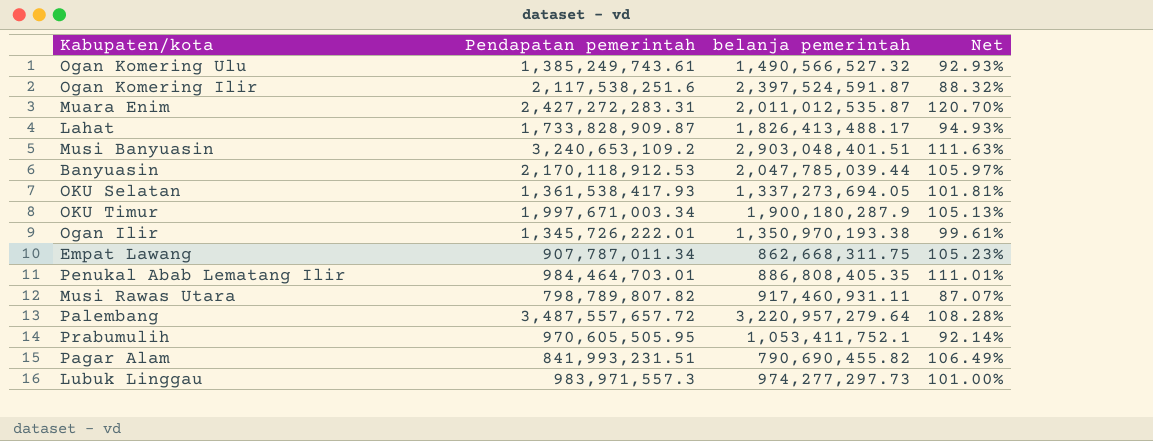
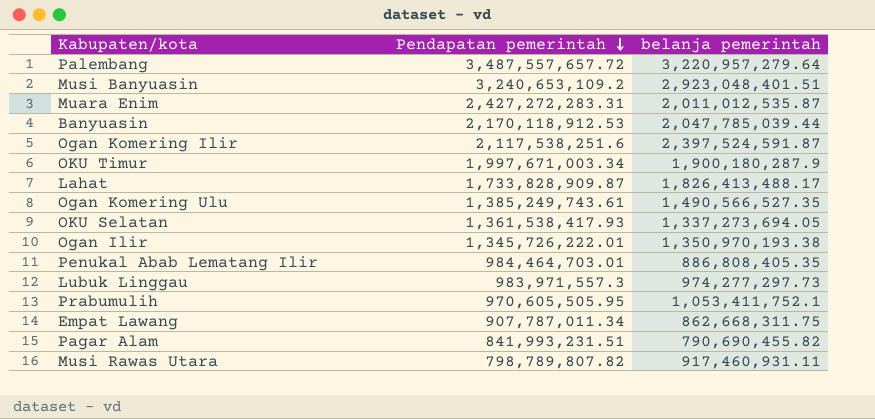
row order: none -> Pendapatan pemerintah descending
column Net | formula: [Pendapatan pemerintah] / [belanja pemerintah] -> none
Musi Banyuasin | belanja pemerintah: 2,903,048,401.51 -> 2,923,048,401.51
Ogan Komering Ulu | belanja pemerintah: 1,490,566,527.32 -> 1,490,566,527.35

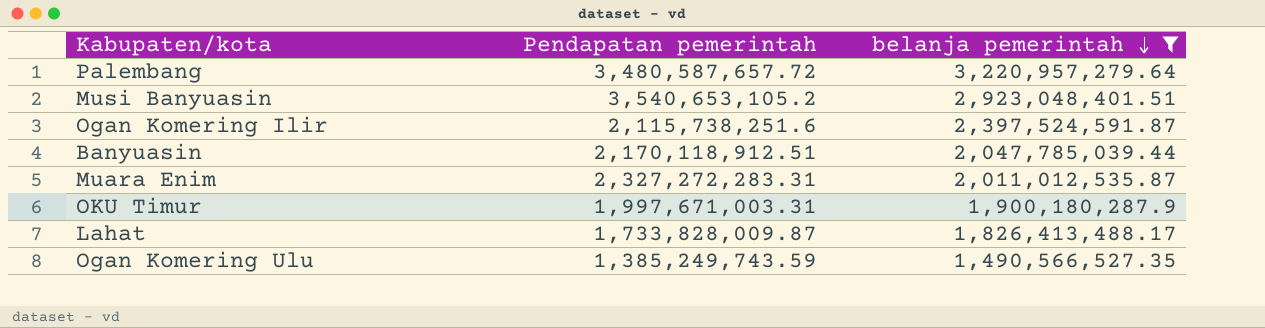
filter: none -> belanja pemerintah >= 1,490,566,527.35
row order: Pendapatan pemerintah descending -> belanja pemerintah descending
Palembang | Pendapatan pemerintah: 3,487,557,657.72 -> 3,480,587,657.72
Musi Banyuasin | Pendapatan pemerintah: 3,240,653,109.2 -> 3,540,653,105.2
Ogan Komering Ilir | Pendapatan pemerintah: 2,117,538,251.6 -> 2,115,738,251.6
Banyuasin | Pendapatan pemerintah: 2,170,118,912.53 -> 2,170,118,912.51
Muara Enim | Pendapatan pemerintah: 2,427,272,283.31 -> 2,327,272,283.31
OKU Timur | Pendapatan pemerintah: 1,997,671,003.34 -> 1,997,671,003.31
Lahat | Pendapatan pemerintah: 1,733,828,909.87 -> 1,733,828,009.87
Ogan Komering Ulu | Pendapatan pemerintah: 1,385,249,743.61 -> 1,385,249,743.59

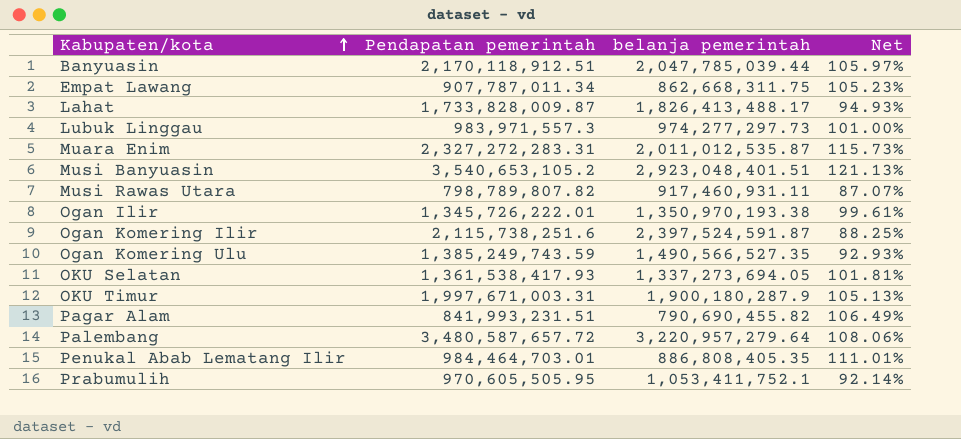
filter: belanja pemerintah >= 1,490,566,527.35 -> none
row order: belanja pemerintah descending -> Kabupaten/kota ascending
column Net | formula: none -> [Pendapatan pemerintah] / [belanja pemerintah]

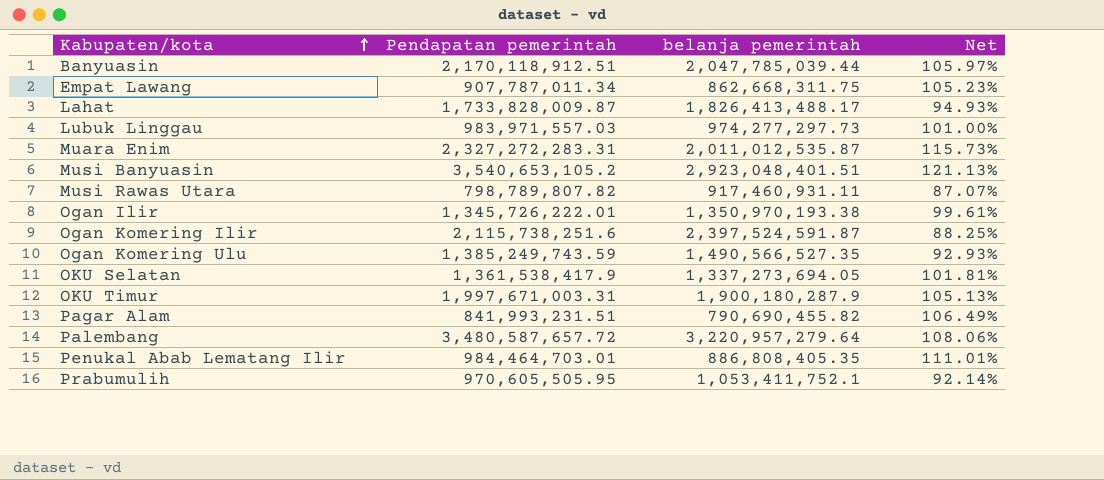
Lubuk Linggau | Pendapatan pemerintah: 983,971,557.3 -> 983,971,557.03
OKU Selatan | Pendapatan pemerintah: 1,361,538,417.93 -> 1,361,538,417.9

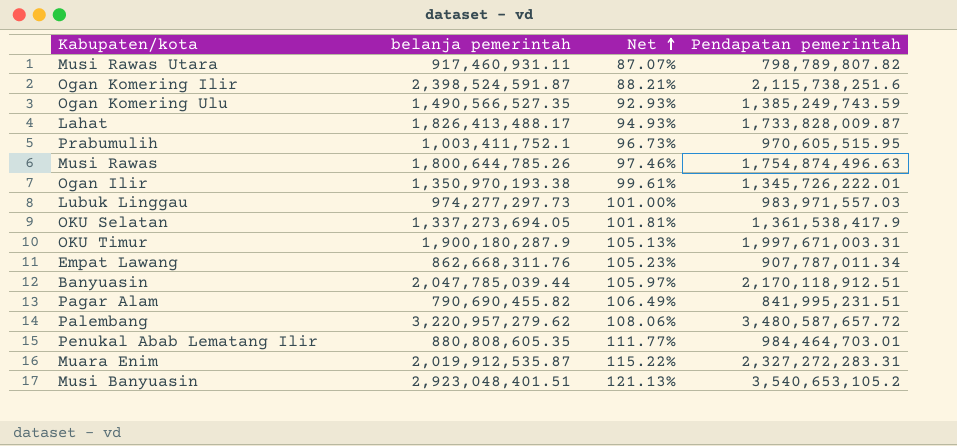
row order: Kabupaten/kota ascending -> Net ascending
column Pendapatan pemerintah | position: 2 -> 4
Ogan Komering Ilir | belanja pemerintah: 2,397,524,591.87 -> 2,398,524,591.87
Ogan Komering Ilir | Net: 88.25% -> 88.21%
Prabumulih | belanja pemerintah: 1,053,411,752.1 -> 1,003,411,752.1
Prabumulih | Net: 92.14% -> 96.73%
Prabumulih | Pendapatan pemerintah: 970,605,505.95 -> 970,605,515.95
row Musi Rawas: none -> 1,800,644,785.26 | 97.46% | 1,754,874,496.63
Empat Lawang | belanja pemerintah: 862,668,311.75 -> 862,668,311.76
Pagar Alam | Pendapatan pemerintah: 841,993,231.51 -> 841,995,231.51
Palembang | belanja pemerintah: 3,220,957,279.64 -> 3,220,957,279.62
Penukal Abab Lematang Ilir | belanja pemerintah: 886,808,405.35 -> 880,808,605.35
Penukal Abab Lematang Ilir | Net: 111.01% -> 111.77%
Muara Enim | belanja pemerintah: 2,011,012,535.87 -> 2,019,912,535.87
Muara Enim | Net: 115.73% -> 115.22%

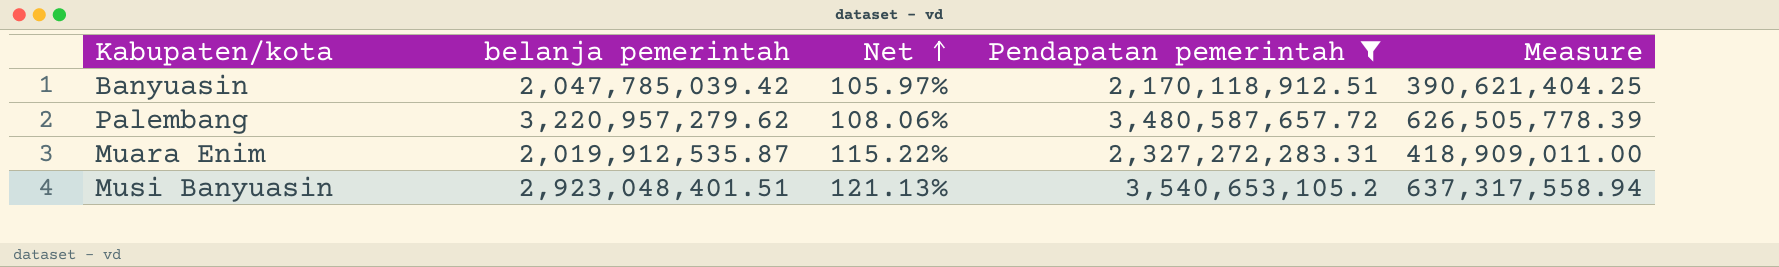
filter: none -> Pendapatan pemerintah >= 2,170,118,912.51
column Measure | formula: none -> [Pendapatan pemerintah] * 0.18
Banyuasin | belanja pemerintah: 2,047,785,039.44 -> 2,047,785,039.42

